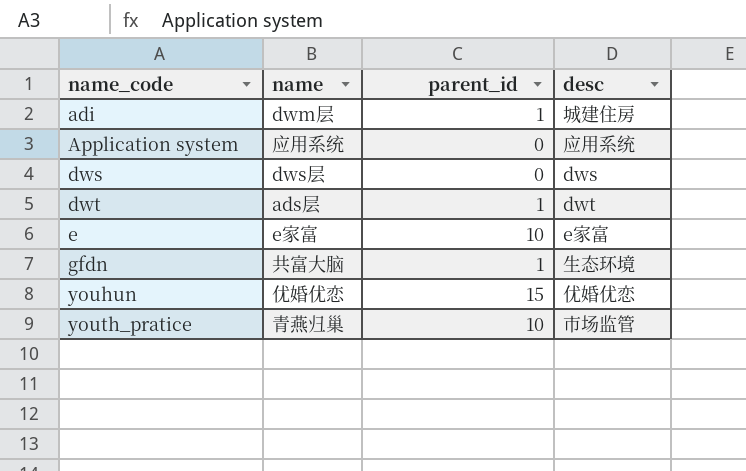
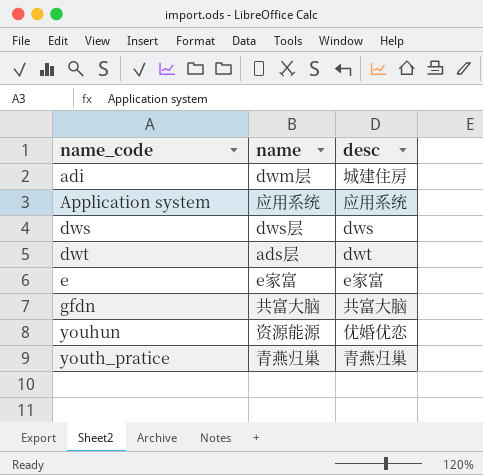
column parent_id | position: 3 -> none
gfdn | desc: 生态环境 -> 共富大脑
youhun | name: 优婚优恋 -> 资源能源
youth_pratice | desc: 市场监管 -> 青燕归巢

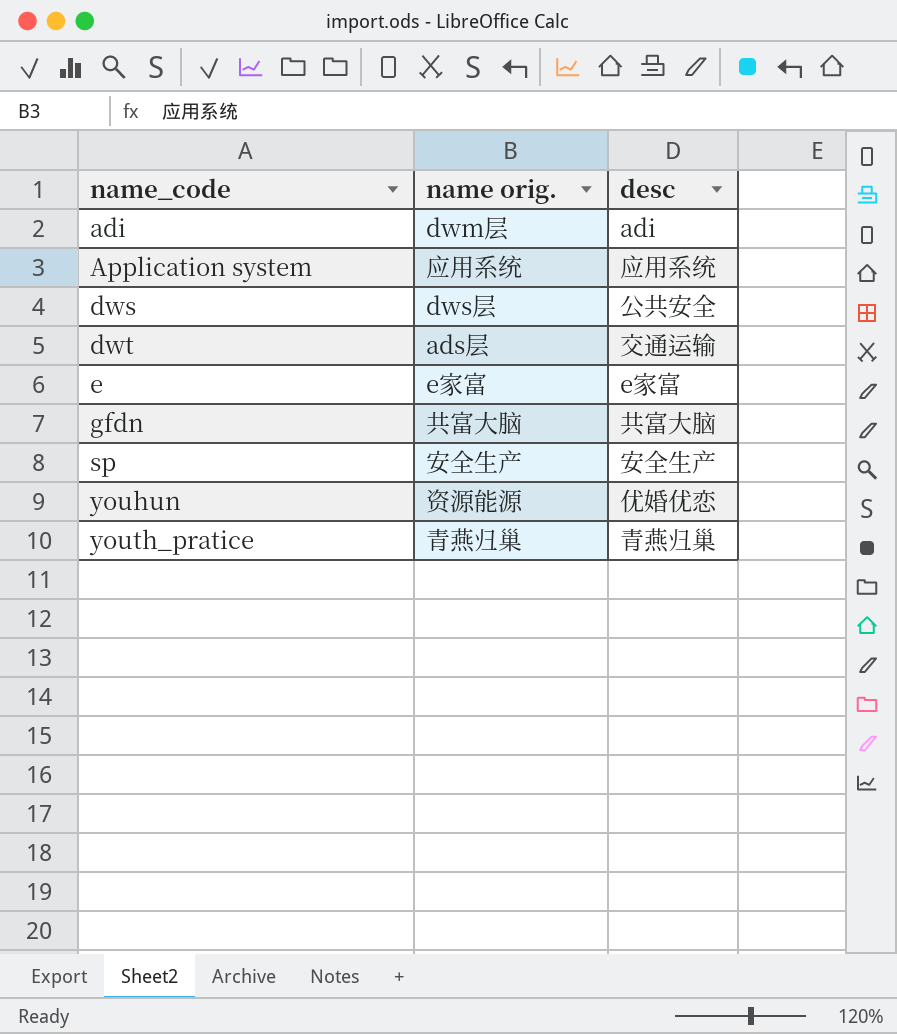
column name: name -> name orig.
adi | desc: 城建住房 -> adi
dws | desc: dws -> 公共安全
dwt | desc: dwt -> 交通运输
row sp: none -> 安全生产 | 安全生产

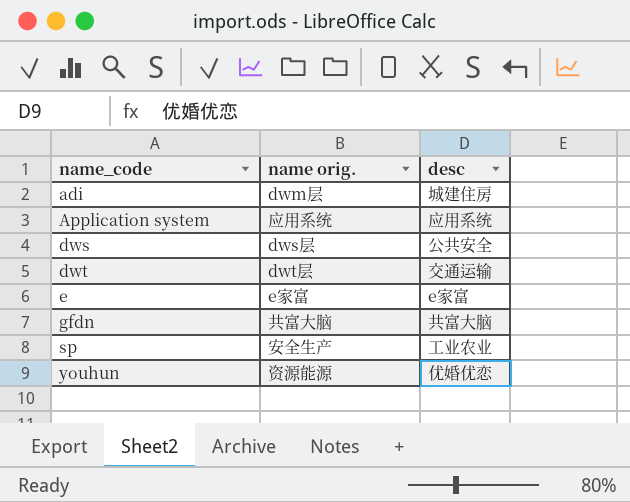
row youth_pratice: 青燕归巢 | 青燕归巢 -> none
adi | desc: adi -> 城建住房
dwt | name orig.: ads层 -> dwt层
sp | desc: 安全生产 -> 工业农业

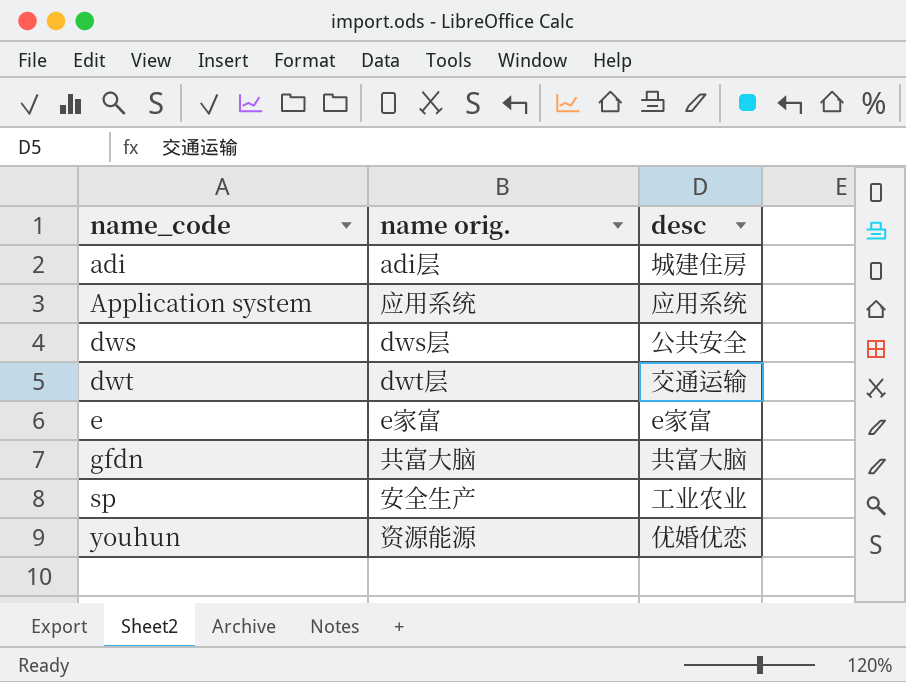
adi | name orig.: dwm层 -> adi层

